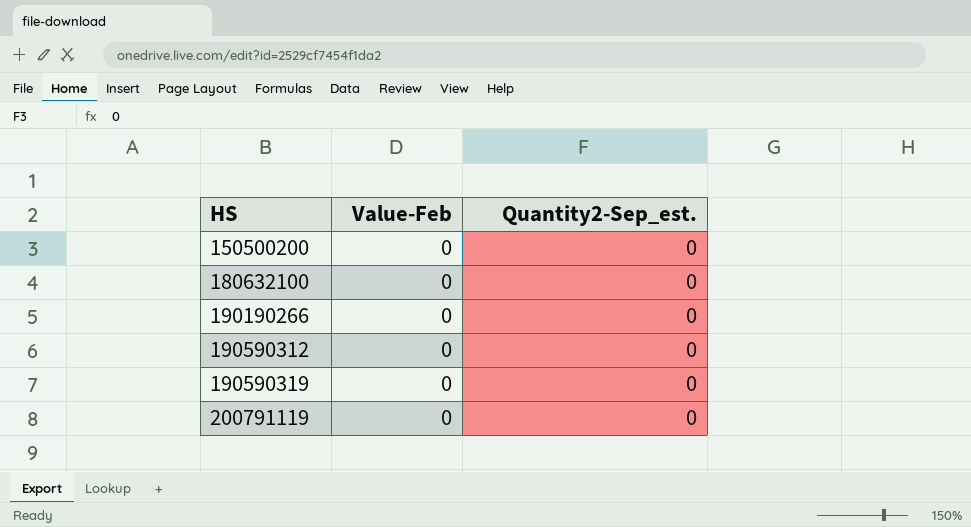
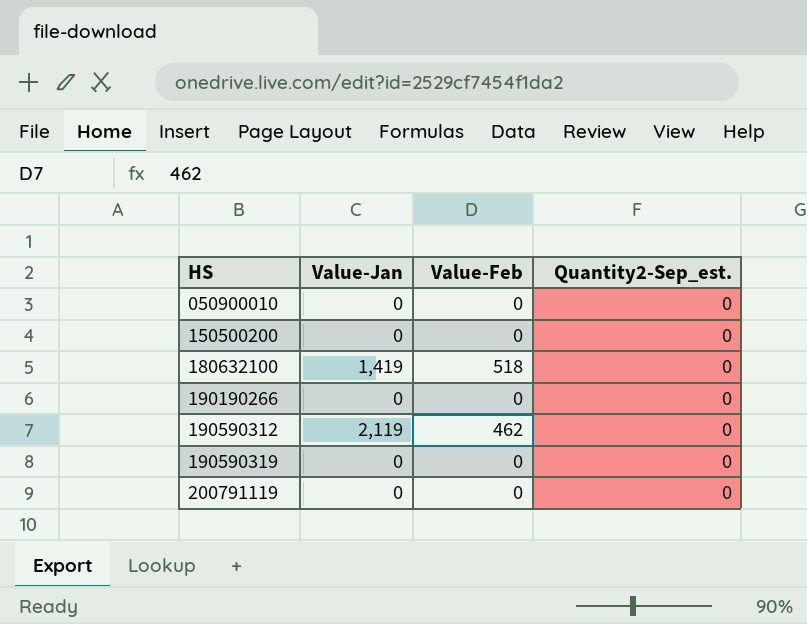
column Value-Jan | position: none -> 2
row 050900010: none -> 0 | 0 | 0
180632100 | Value-Feb: 0 -> 518
190590312 | Value-Feb: 0 -> 462

